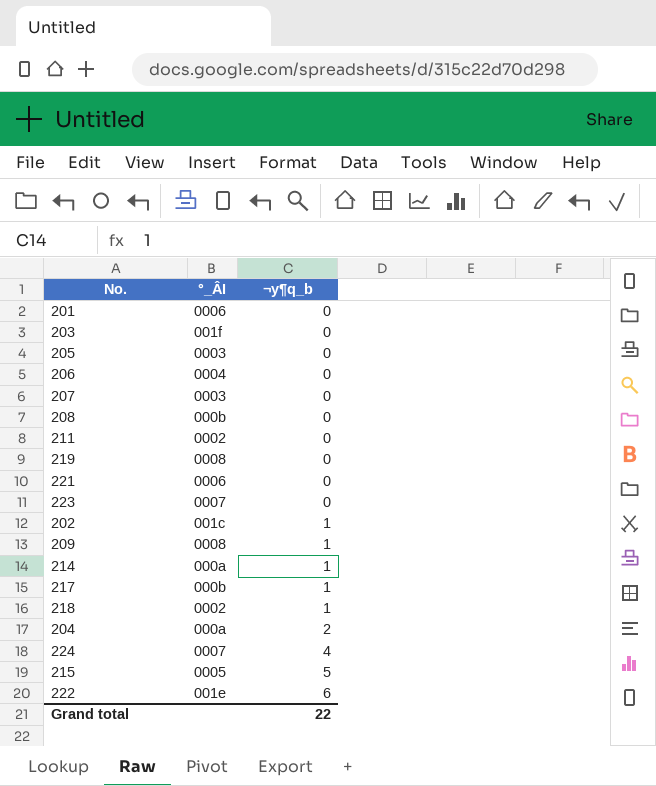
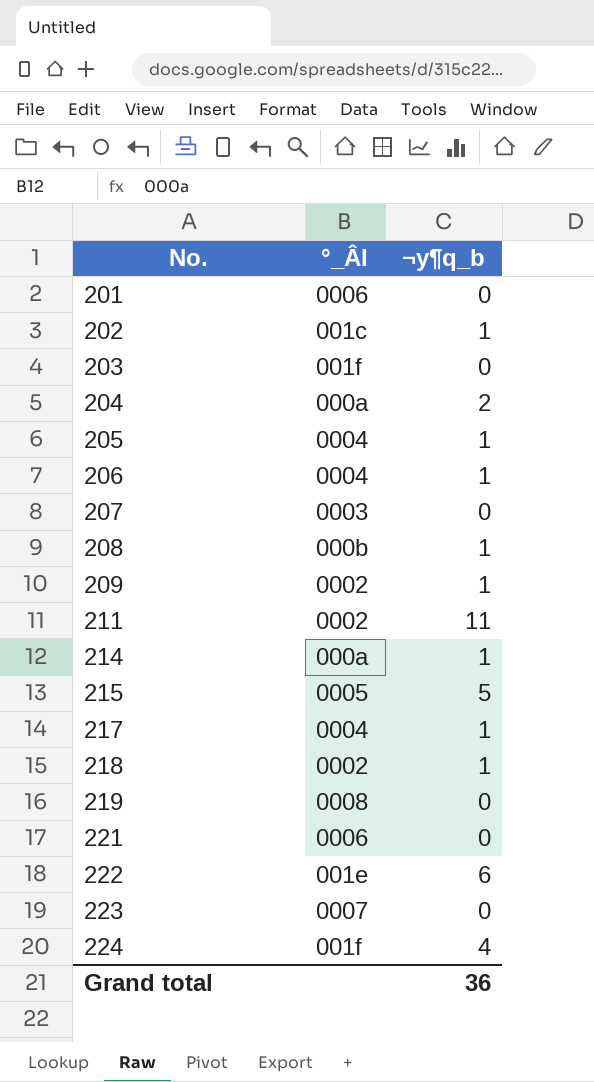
row order: ¬y¶q_b ascending -> No. ascending
205 | °_ÂI: 0003 -> 0004
205 | ¬y¶q_b: 0 -> 1
206 | ¬y¶q_b: 0 -> 1
208 | ¬y¶q_b: 0 -> 1
209 | °_ÂI: 0008 -> 0002
211 | ¬y¶q_b: 0 -> 11
217 | °_ÂI: 000b -> 0004
224 | °_ÂI: 0007 -> 001f
Grand total | ¬y¶q_b: 22 -> 36

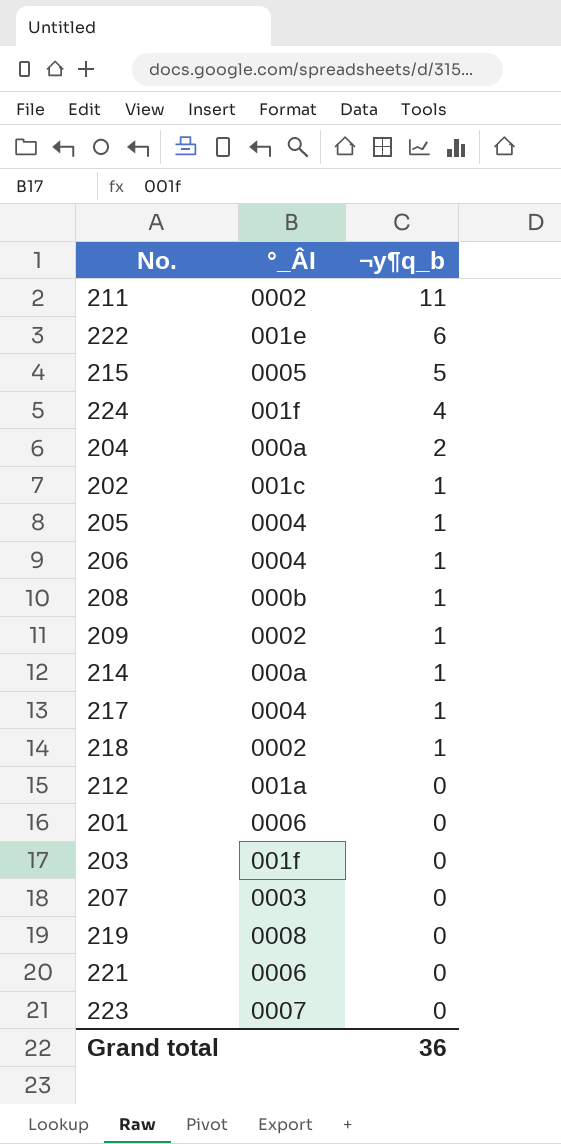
row order: No. ascending -> ¬y¶q_b descending
row 212: none -> 001a | 0

